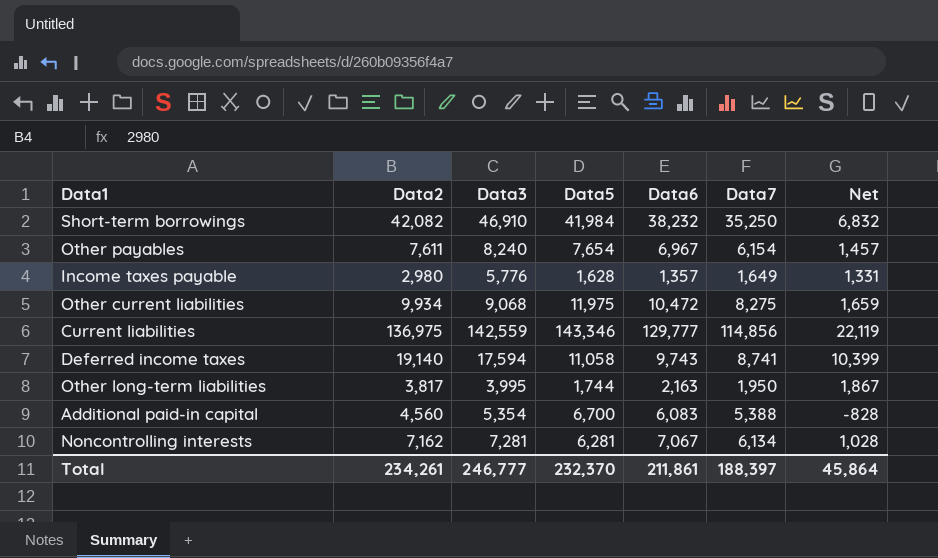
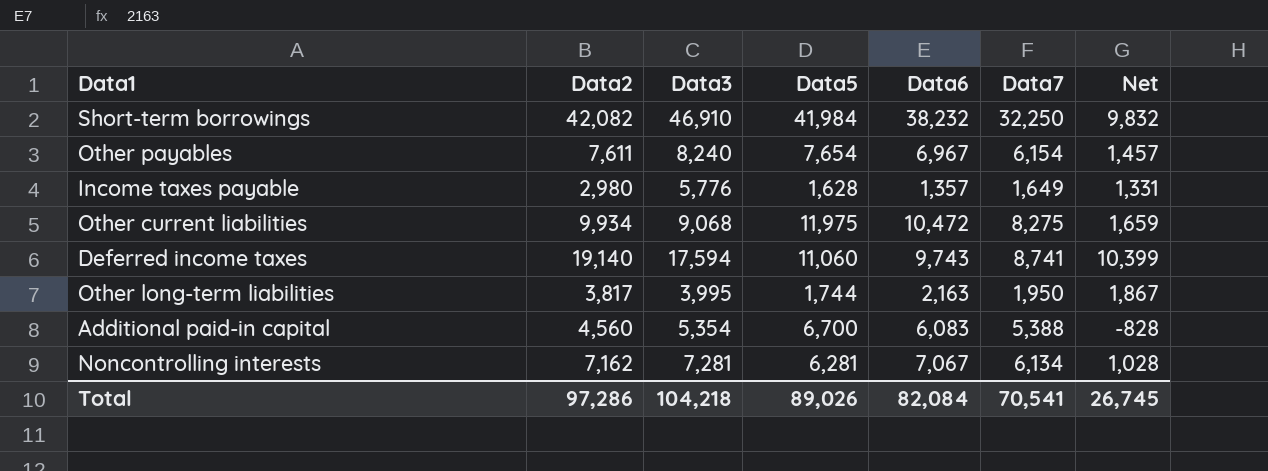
row Current liabilities: 136,975 | 142,559 | 143,346 | 129,777 | 114,856 | 22,119 -> none
Short-term borrowings | Data7: 35,250 -> 32,250
Short-term borrowings | Net: 6,832 -> 9,832
Deferred income taxes | Data5: 11,058 -> 11,060
Total | Data2: 234,261 -> 97,286
Total | Data3: 246,777 -> 104,218
Total | Data5: 232,370 -> 89,026
Total | Data6: 211,861 -> 82,084
Total | Data7: 188,397 -> 70,541
Total | Net: 45,864 -> 26,745

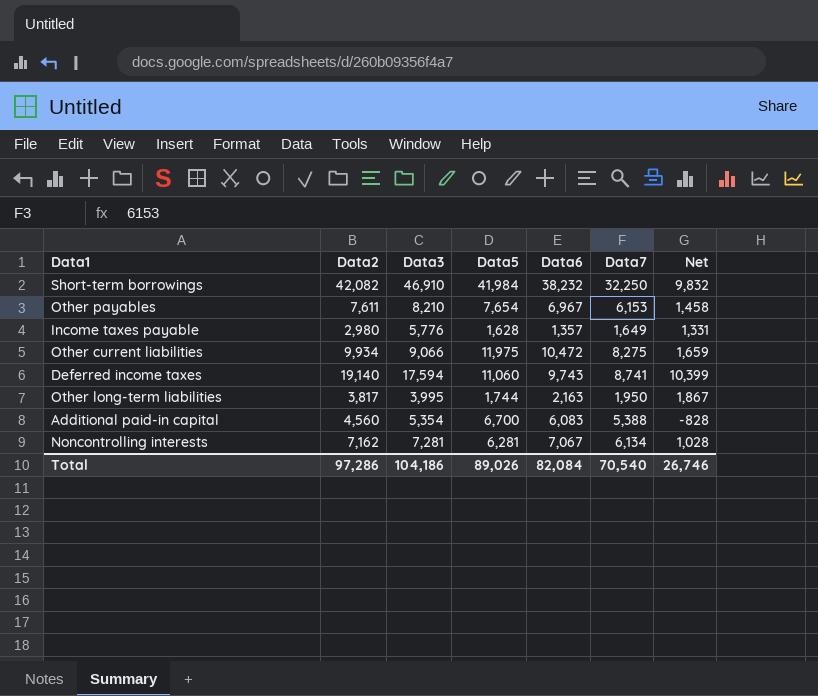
Other payables | Data3: 8,240 -> 8,210
Other payables | Data7: 6,154 -> 6,153
Other payables | Net: 1,457 -> 1,458
Other current liabilities | Data3: 9,068 -> 9,066
Total | Data3: 104,218 -> 104,186
Total | Data7: 70,541 -> 70,540
Total | Net: 26,745 -> 26,746

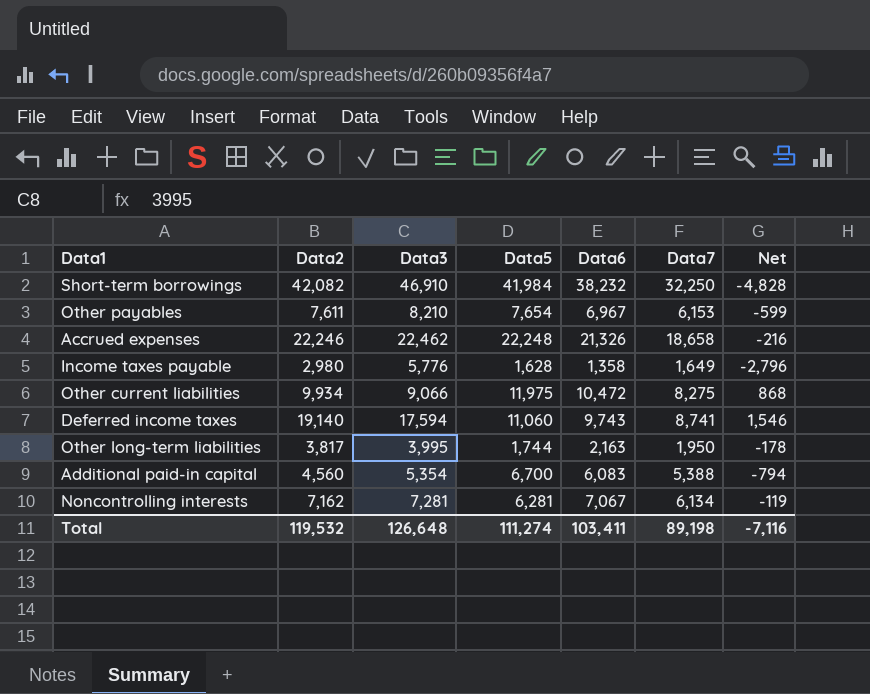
column Net | formula: [Data2] - [Data7] -> [Data2] - [Data3]
row Accrued expenses: none -> 22,246 | 22,462 | 22,248 | 21,326 | 18,658 | -216
Income taxes payable | Data6: 1,357 -> 1,358
Total | Data2: 97,286 -> 119,532
Total | Data3: 104,186 -> 126,648
Total | Data5: 89,026 -> 111,274
Total | Data6: 82,084 -> 103,411
Total | Data7: 70,540 -> 89,198
Total | Net: 26,746 -> -7,116

